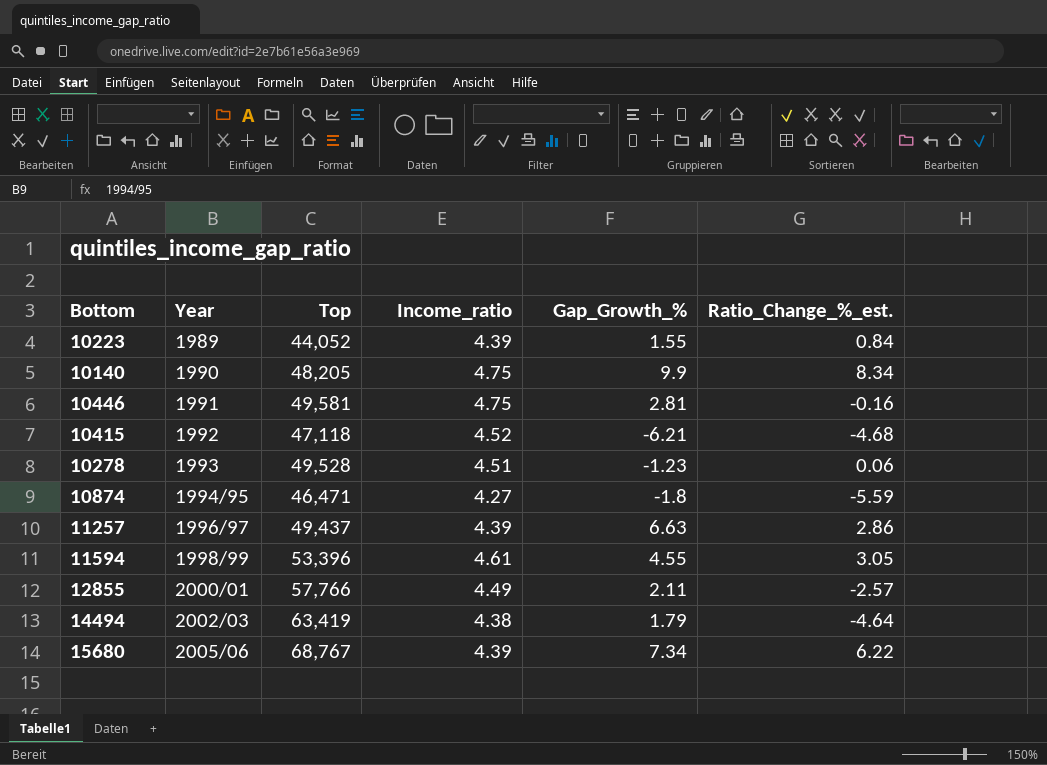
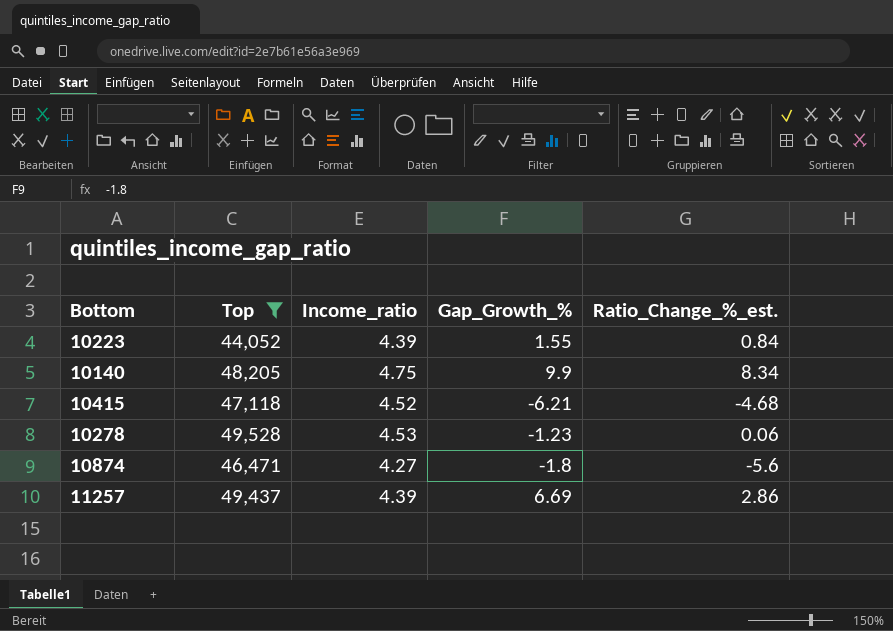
filter: none -> Top <= 49,528
column Year | position: 2 -> none
10278 | Income_ratio: 4.51 -> 4.53
10874 | Ratio_Change_%_est.: -5.59 -> -5.6
11257 | Gap_Growth_%: 6.63 -> 6.69

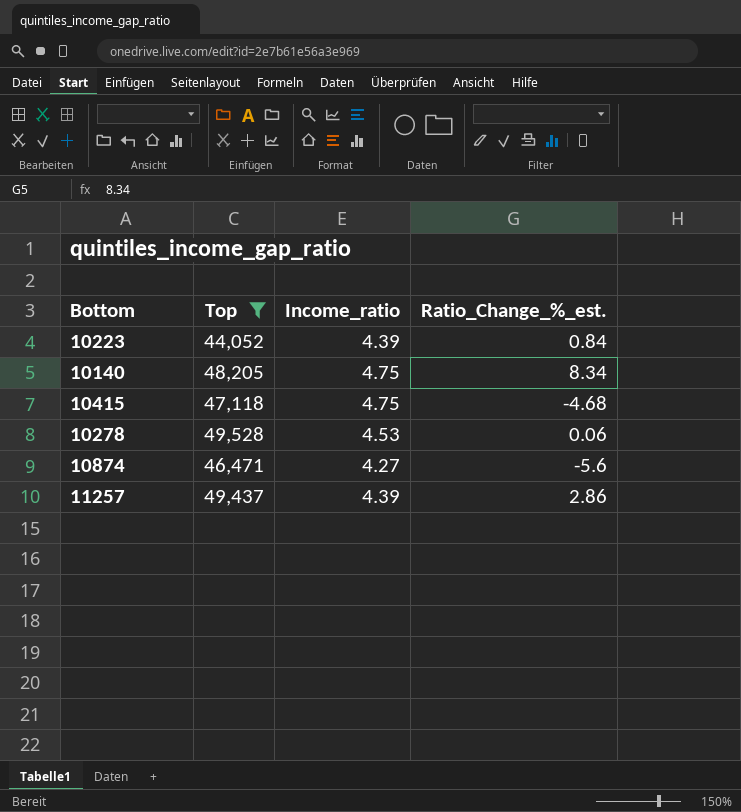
column Gap_Growth_% | position: 4 -> none
10415 | Income_ratio: 4.52 -> 4.75

